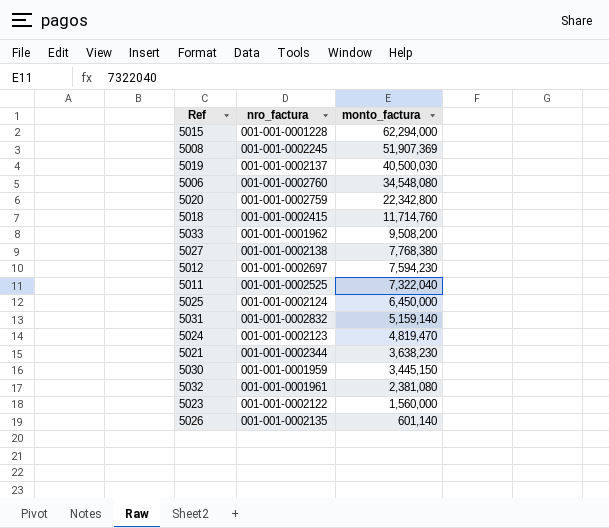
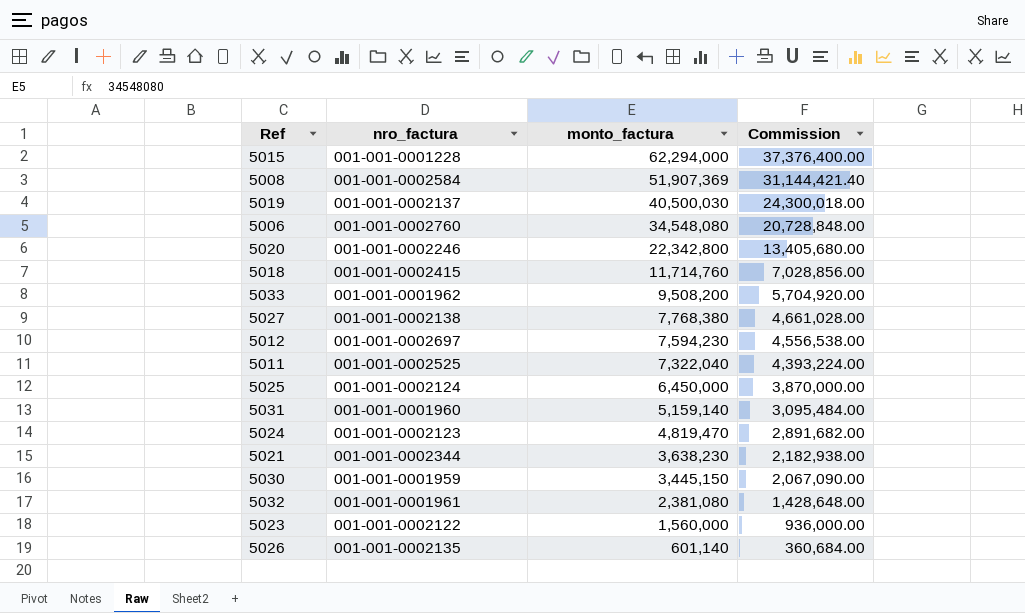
column Commission | formula: none -> [monto_factura] * 0.6
5008 | nro_factura: 001-001-0002245 -> 001-001-0002584
5020 | nro_factura: 001-001-0002759 -> 001-001-0002246
5031 | nro_factura: 001-001-0002832 -> 001-001-0001960

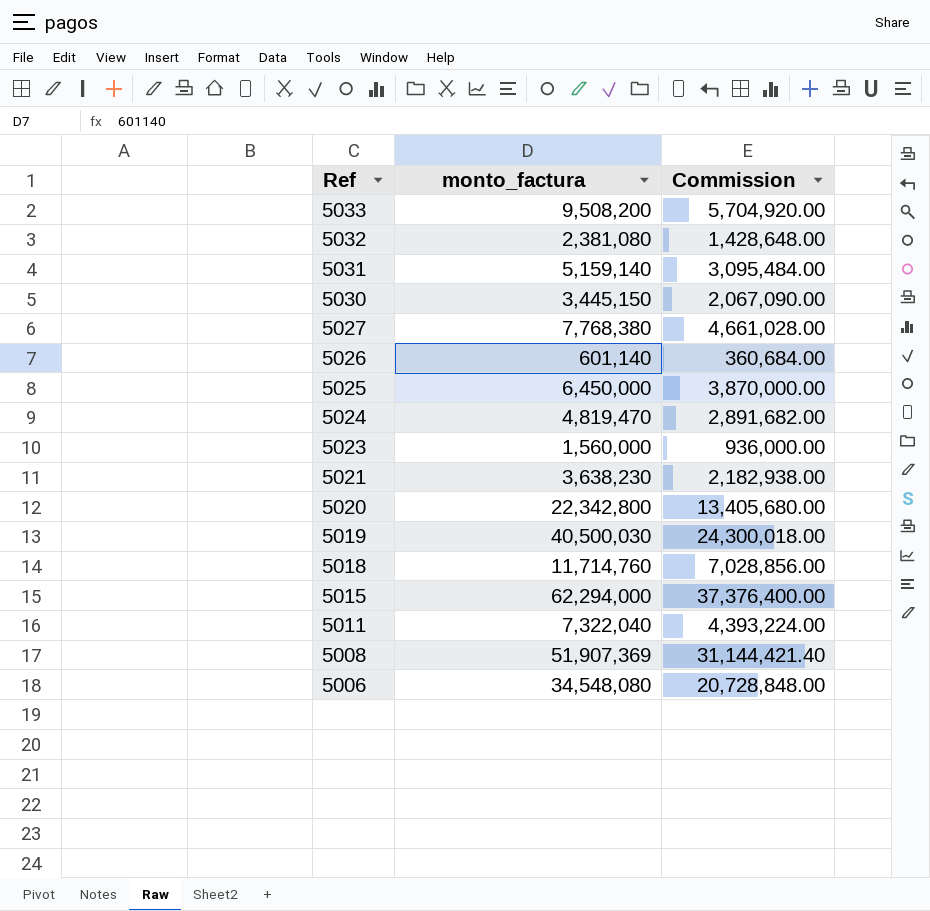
row order: monto_factura descending -> Ref descending
column nro_factura | position: 2 -> none
row 5012: 001-001-0002697 | 7,594,230 | 4,556,538.00 -> none

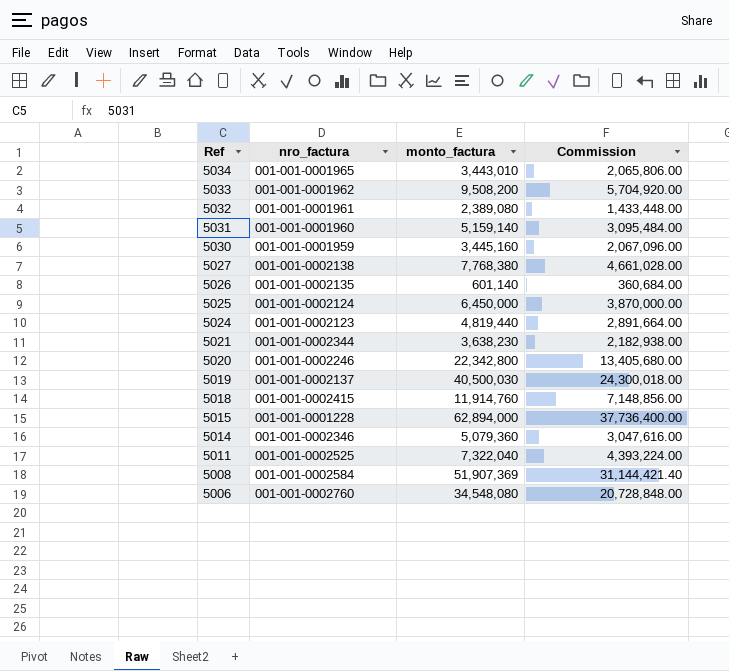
column nro_factura | position: none -> 2
row 5023: 1,560,000 | 936,000.00 -> none
row 5034: none -> 001-001-0001965 | 3,443,010 | 2,065,806.00
5032 | monto_factura: 2,381,080 -> 2,389,080
5032 | Commission: 1,428,648.00 -> 1,433,448.00
5030 | monto_factura: 3,445,150 -> 3,445,160
5030 | Commission: 2,067,090.00 -> 2,067,096.00
5024 | monto_factura: 4,819,470 -> 4,819,440
5024 | Commission: 2,891,682.00 -> 2,891,664.00
5018 | monto_factura: 11,714,760 -> 11,914,760
5018 | Commission: 7,028,856.00 -> 7,148,856.00
5015 | monto_factura: 62,294,000 -> 62,894,000
5015 | Commission: 37,376,400.00 -> 37,736,400.00
row 5014: none -> 001-001-0002346 | 5,079,360 | 3,047,616.00

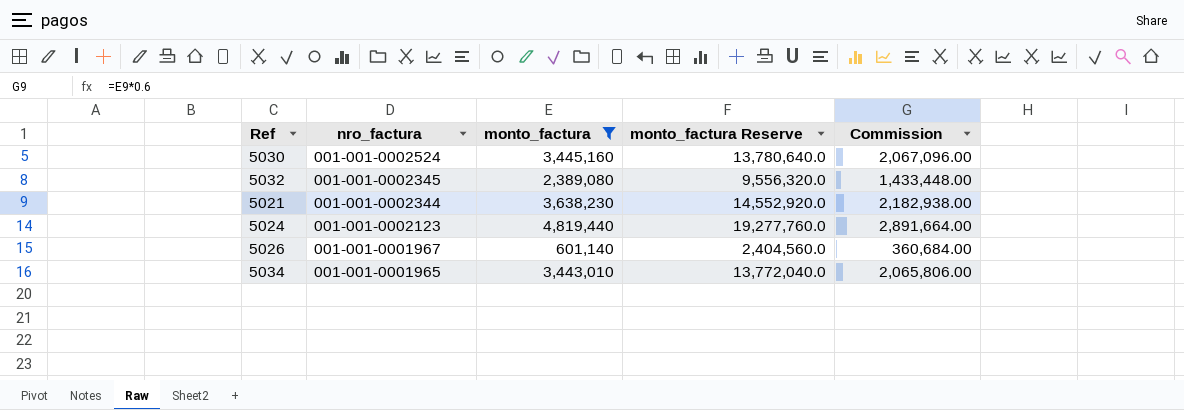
filter: none -> monto_factura <= 4,819,440
row order: Ref descending -> nro_factura descending
column monto_factura Reserve | formula: none -> [monto_factura] * 4
5030 | nro_factura: 001-001-0001959 -> 001-001-0002524
5032 | nro_factura: 001-001-0001961 -> 001-001-0002345
5026 | nro_factura: 001-001-0002135 -> 001-001-0001967

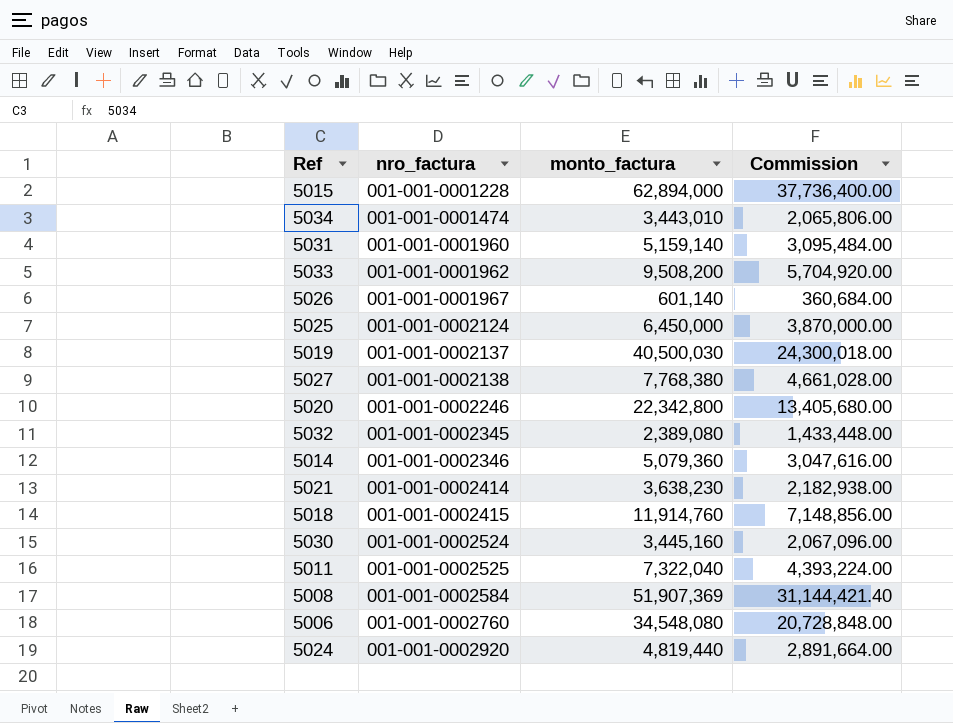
filter: monto_factura <= 4,819,440 -> none
row order: nro_factura descending -> nro_factura ascending
column monto_factura Reserve | formula: [monto_factura] * 4 -> none
5034 | nro_factura: 001-001-0001965 -> 001-001-0001474
5021 | nro_factura: 001-001-0002344 -> 001-001-0002414
5024 | nro_factura: 001-001-0002123 -> 001-001-0002920

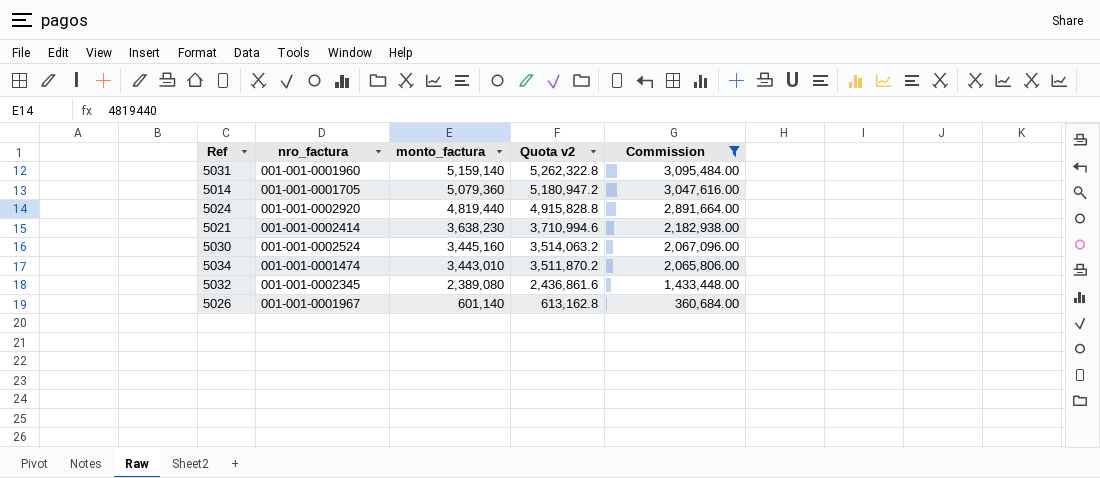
filter: none -> Commission <= 3,095,484.00
row order: nro_factura ascending -> monto_factura descending
column Quota v2 | formula: none -> [monto_factura] * 1.02
5014 | nro_factura: 001-001-0002346 -> 001-001-0001705

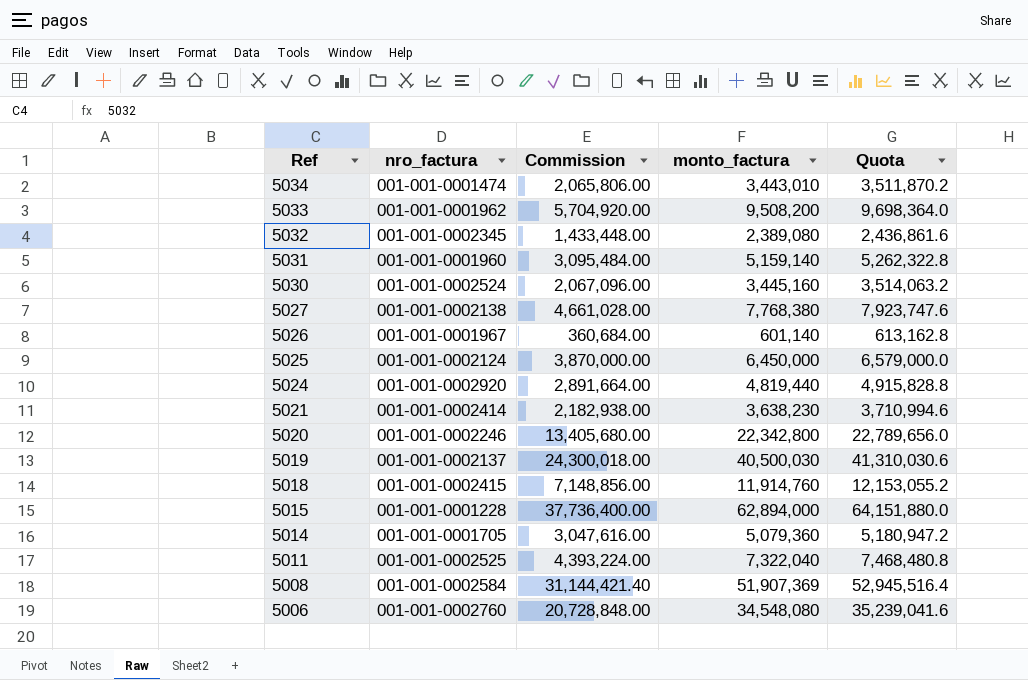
filter: Commission <= 3,095,484.00 -> none
row order: monto_factura descending -> Ref descending
column Commission | position: 5 -> 3
column name: Quota v2 -> Quota

